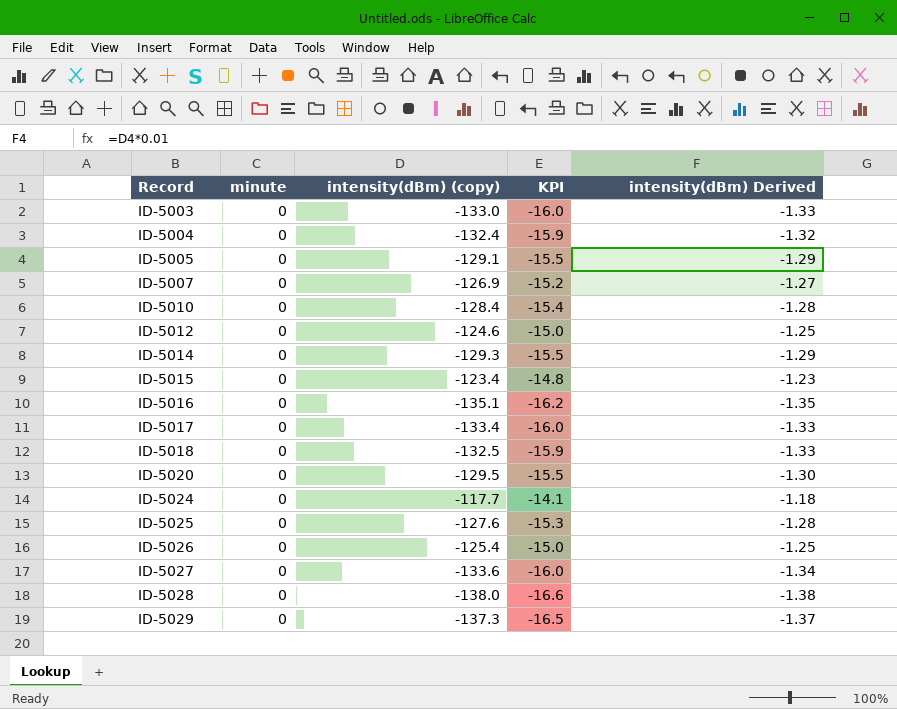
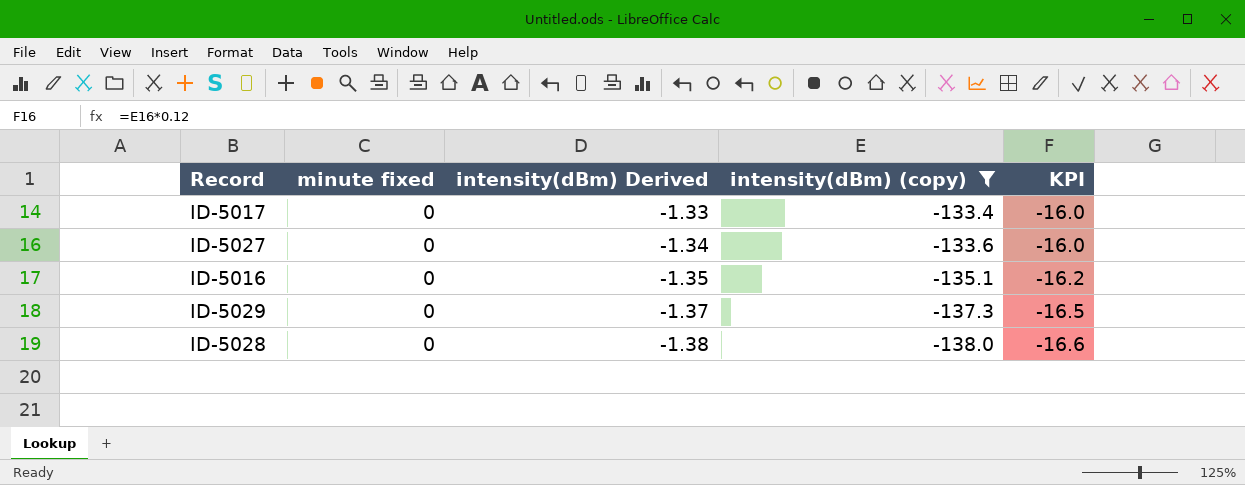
filter: none -> intensity(dBm) (copy) <= -133.4
row order: Record ascending -> intensity(dBm) Derived descending
column name: minute -> minute fixed
column intensity(dBm) Derived | position: 5 -> 3

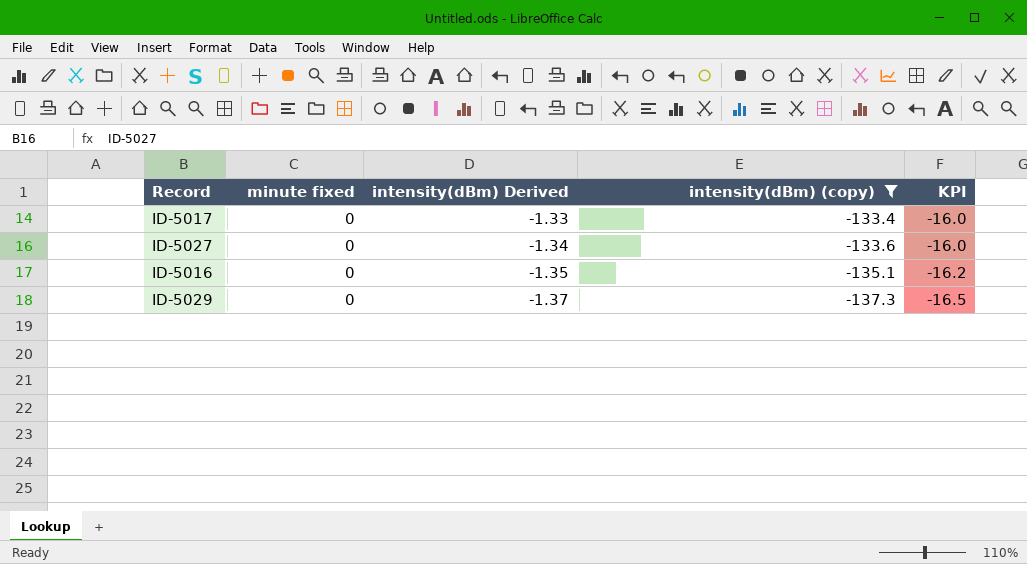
row ID-5028: 0 | -1.38 | -138.0 | -16.6 -> none

